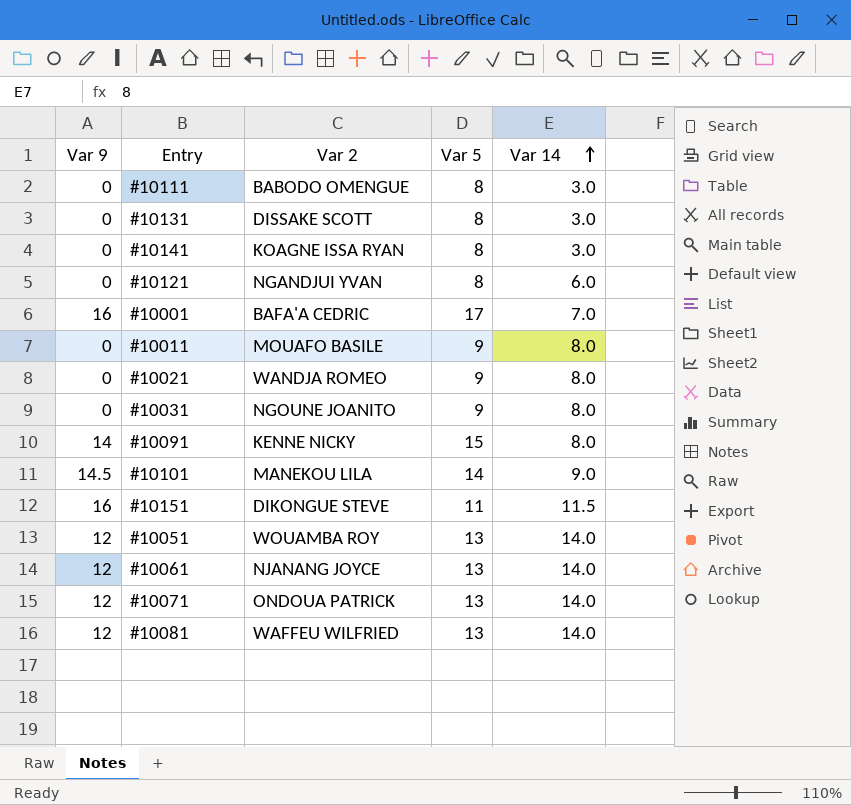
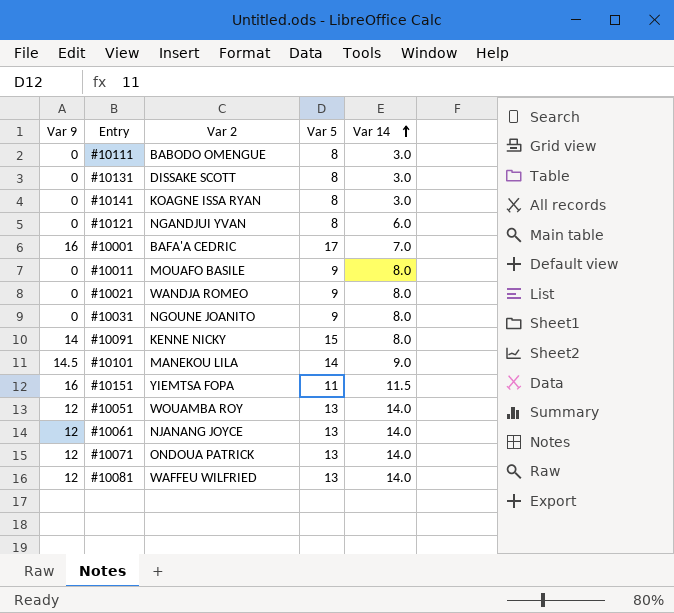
#10151 | Var 2: DIKONGUE STEVE -> YIEMTSA FOPA

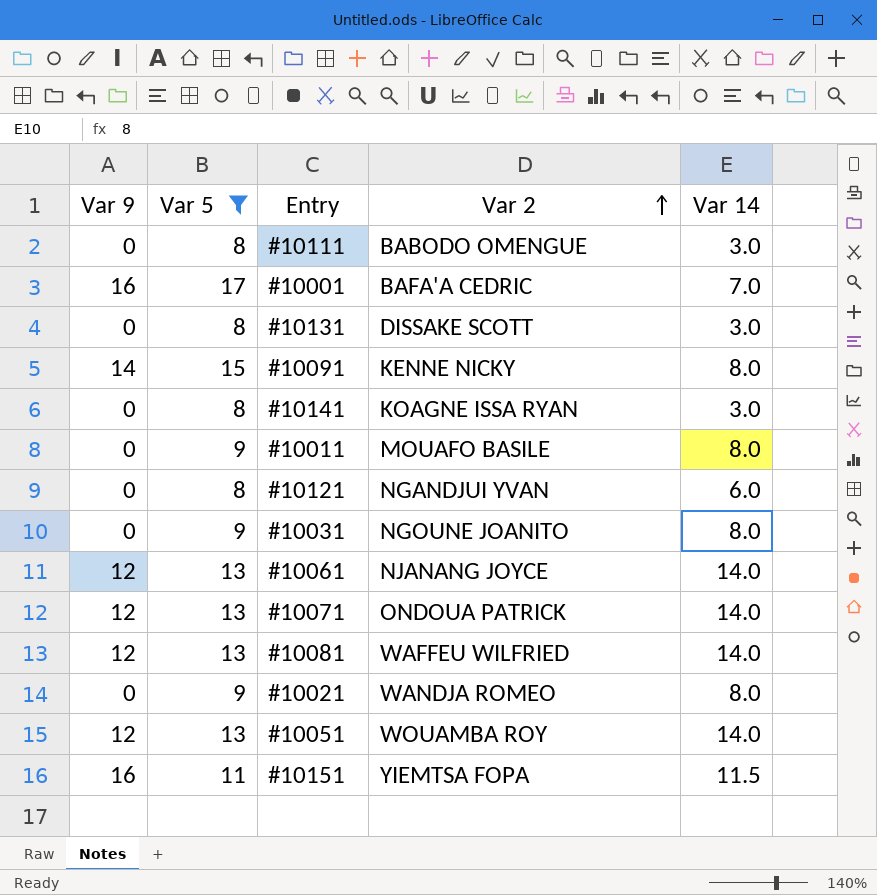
filter: none -> Var 5 != 14
row order: Var 14 ascending -> Var 2 ascending
column Var 5 | position: 4 -> 2

